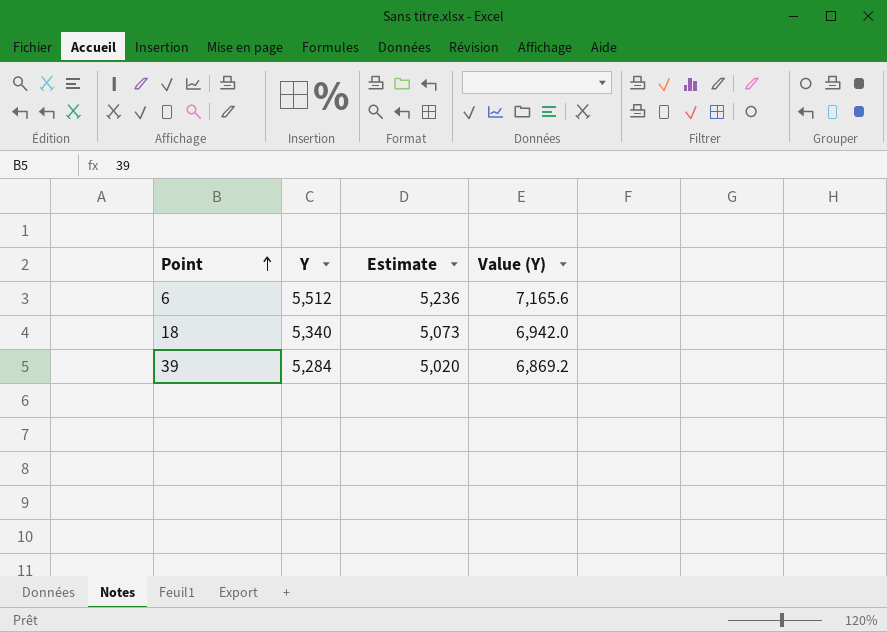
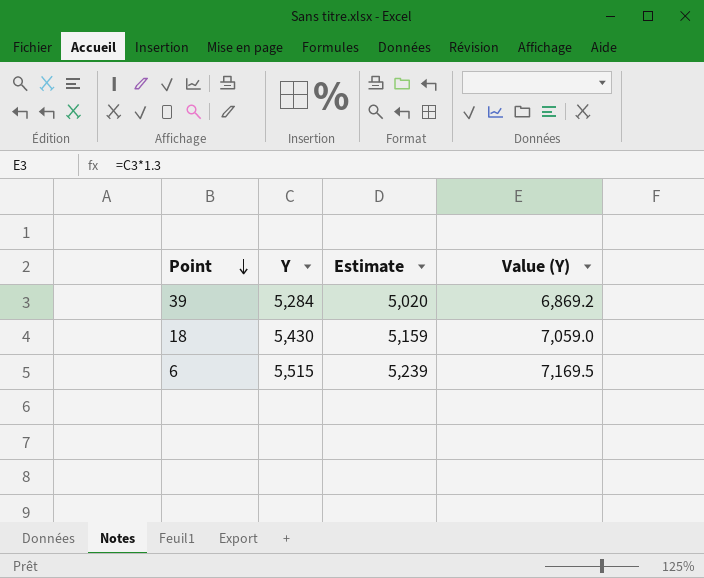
row order: Point ascending -> Point descending
18 | Y: 5,340 -> 5,430
18 | Estimate: 5,073 -> 5,159
18 | Value (Y): 6,942.0 -> 7,059.0
6 | Y: 5,512 -> 5,515
6 | Estimate: 5,236 -> 5,239
6 | Value (Y): 7,165.6 -> 7,169.5

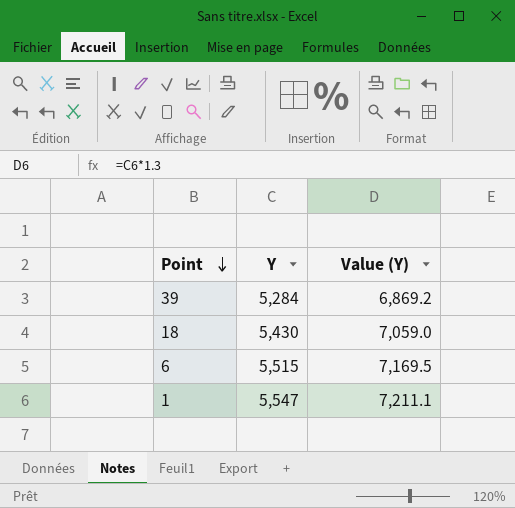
column Estimate | formula: [Y] * 0.95 -> none
row 1: none -> 5,547 | 7,211.1

